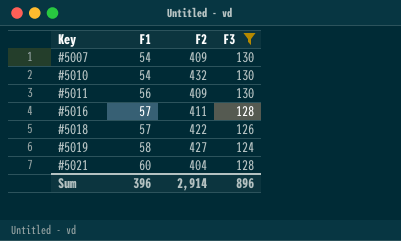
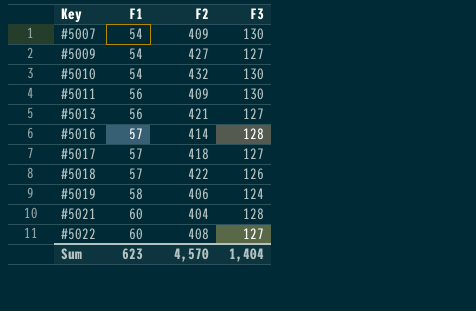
filter: F3 != 127 -> none
#5016 | F2: 411 -> 414
#5019 | F2: 427 -> 406
Sum | F1: 396 -> 623
Sum | F2: 2,914 -> 4,570
Sum | F3: 896 -> 1,404

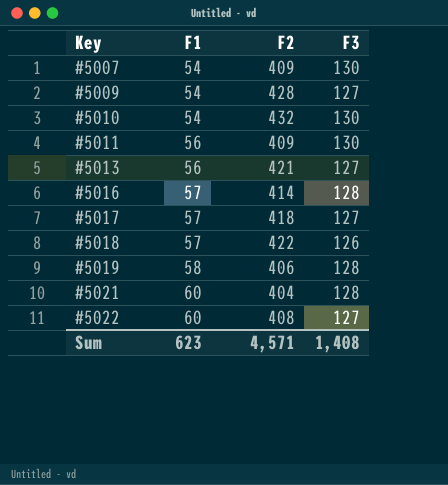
#5009 | F2: 427 -> 428
#5019 | F3: 124 -> 128
Sum | F2: 4,570 -> 4,571
Sum | F3: 1,404 -> 1,408

